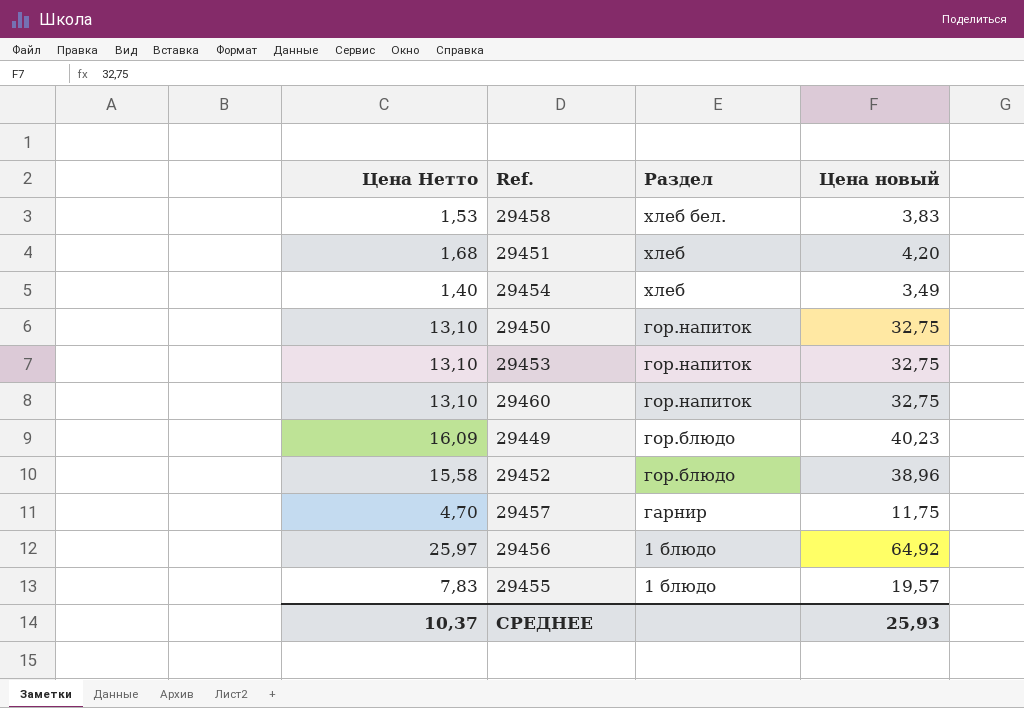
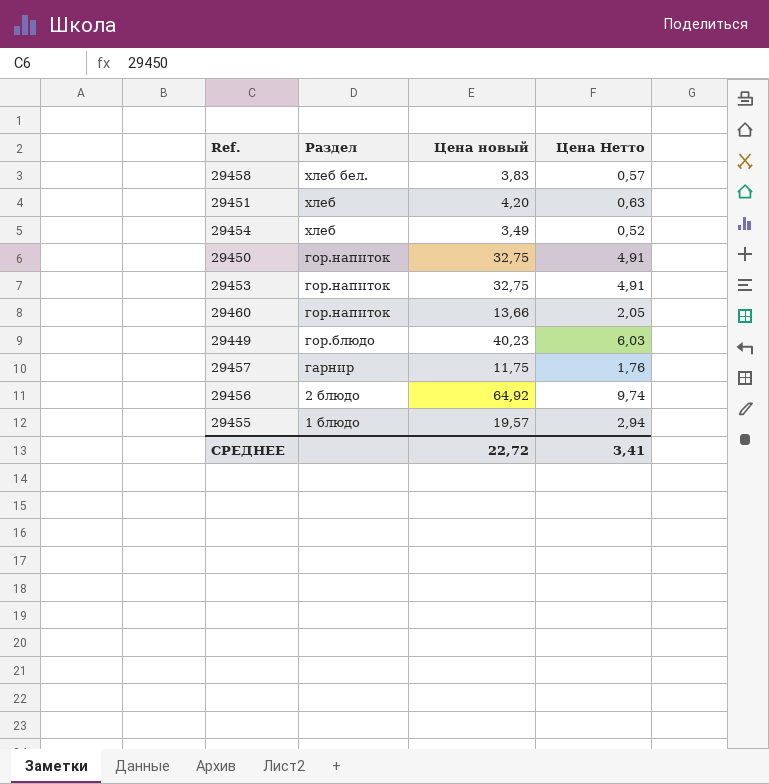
column Цена Нетто | formula: [Цена новый] * 0,4 -> [Цена новый] * 0,15
column Цена Нетто | position: 1 -> 4
row 29452: 15,58 | гор.блюдо | 38,96 -> none
29460 | Цена новый: 32,75 -> 13,66
29456 | Раздел: 1 блюдо -> 2 блюдо
СРЕДНЕЕ | Цена новый: 25,93 -> 22,72
СРЕДНЕЕ | Цена Нетто: 10,37 -> 3,41

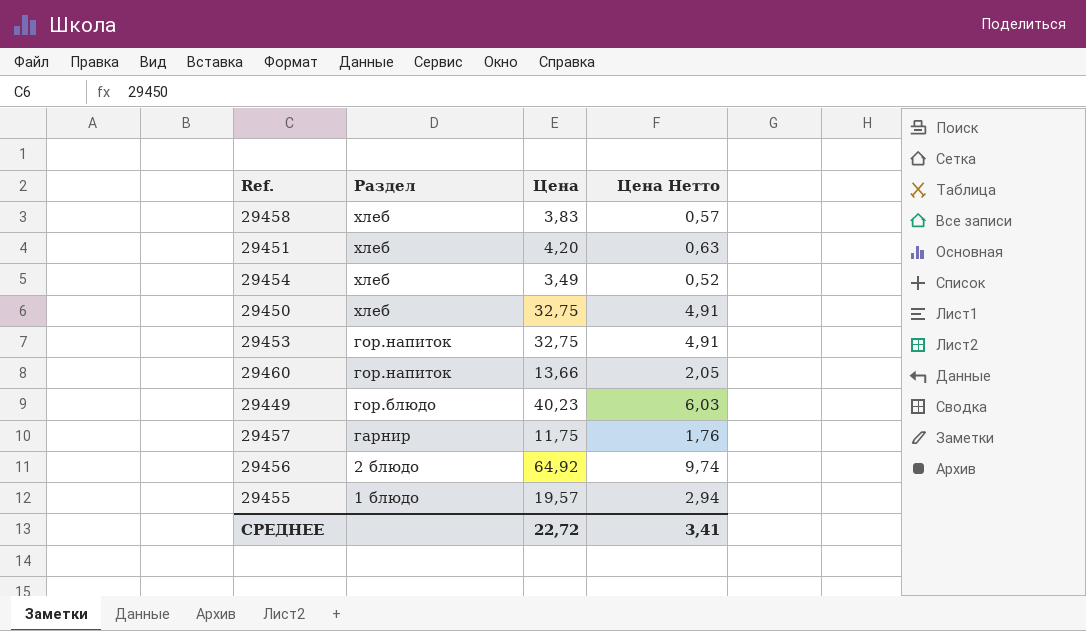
column name: Цена новый -> Цена
29458 | Раздел: хлеб бел. -> хлеб
29450 | Раздел: гор.напиток -> хлеб

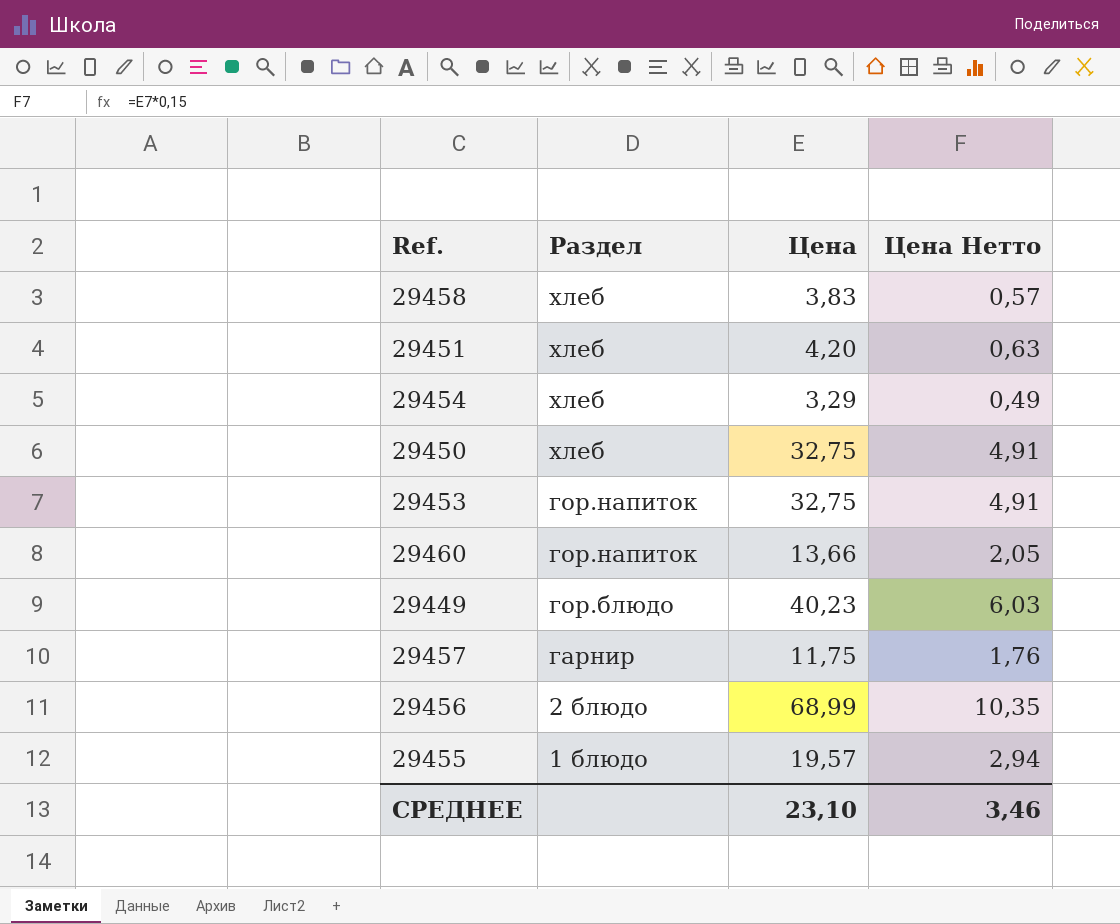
29454 | Цена: 3,49 -> 3,29
29454 | Цена Нетто: 0,52 -> 0,49
29456 | Цена: 64,92 -> 68,99
29456 | Цена Нетто: 9,74 -> 10,35
СРЕДНЕЕ | Цена: 22,72 -> 23,10
СРЕДНЕЕ | Цена Нетто: 3,41 -> 3,46

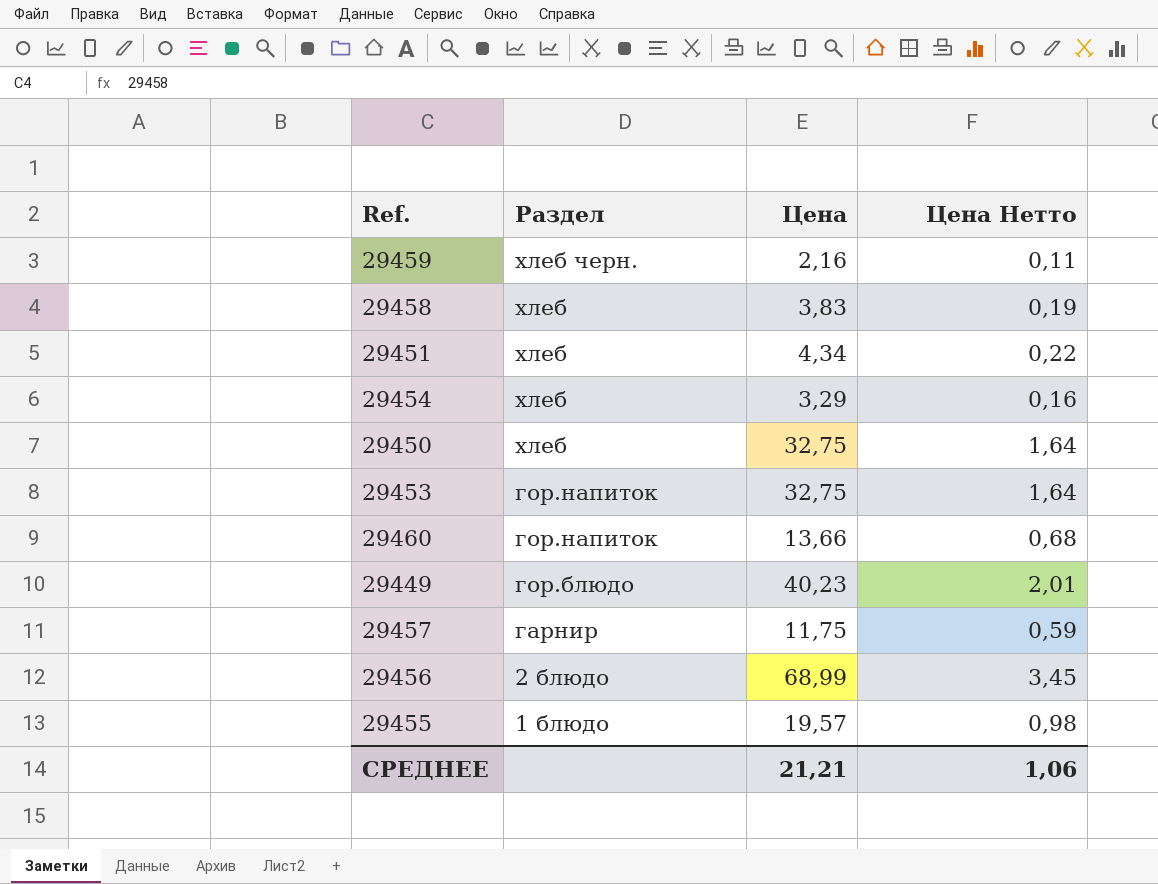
column Цена Нетто | formula: [Цена] * 0,15 -> [Цена] * 0,05
row 29459: none -> хлеб черн. | 2,16 | 0,11
29451 | Цена: 4,20 -> 4,34
СРЕДНЕЕ | Цена: 23,10 -> 21,21
СРЕДНЕЕ | Цена Нетто: 3,46 -> 1,06

